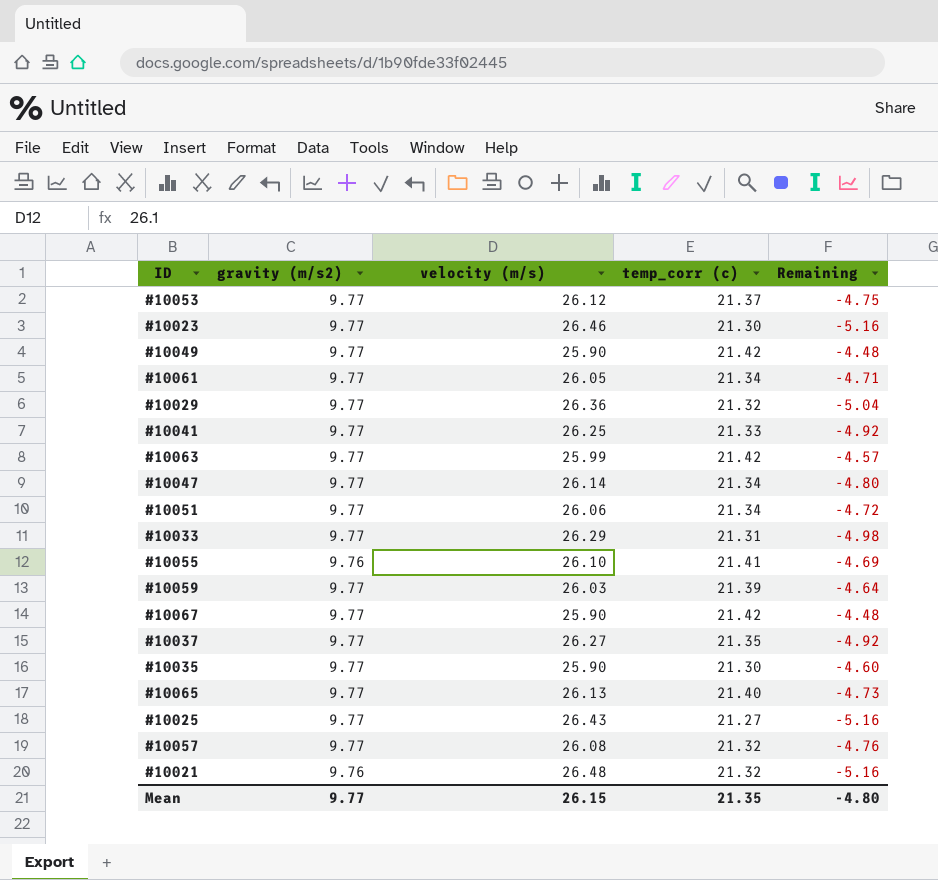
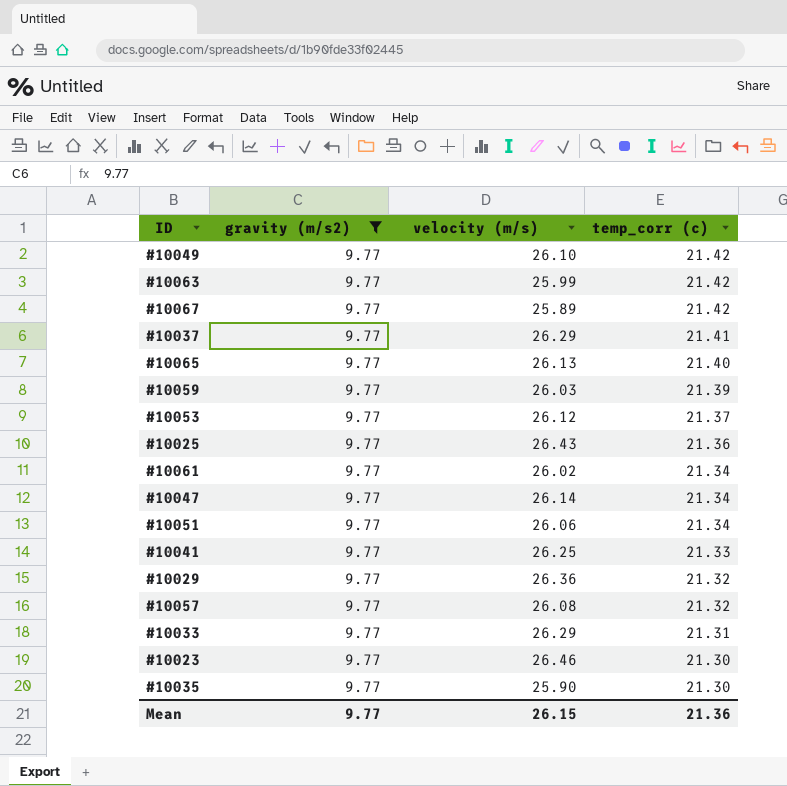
filter: none -> gravity (m/s2) = 9.77
row order: none -> temp_corr (c) descending
column Remaining | formula: [temp_corr (c)] - [velocity (m/s)] -> none
#10049 | velocity (m/s): 25.90 -> 26.10
#10067 | velocity (m/s): 25.90 -> 25.89
#10037 | velocity (m/s): 26.27 -> 26.29
#10037 | temp_corr (c): 21.35 -> 21.41
#10025 | temp_corr (c): 21.27 -> 21.36
#10061 | velocity (m/s): 26.05 -> 26.02
Mean | temp_corr (c): 21.35 -> 21.36

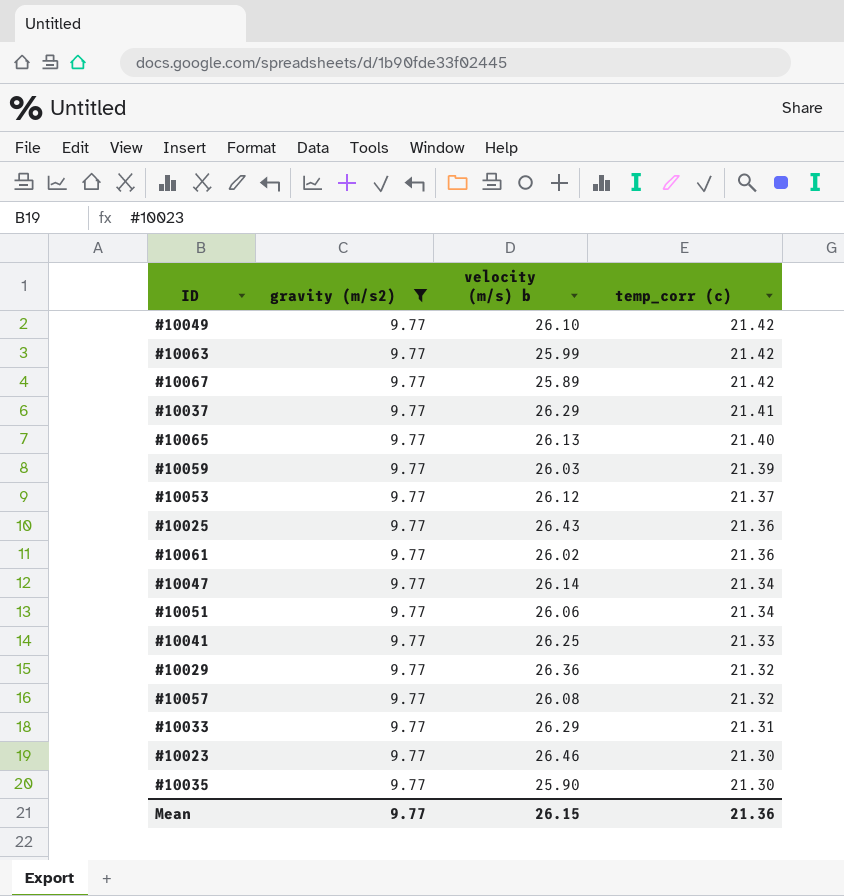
column name: velocity (m/s) -> velocity (m/s) b
#10061 | temp_corr (c): 21.34 -> 21.36

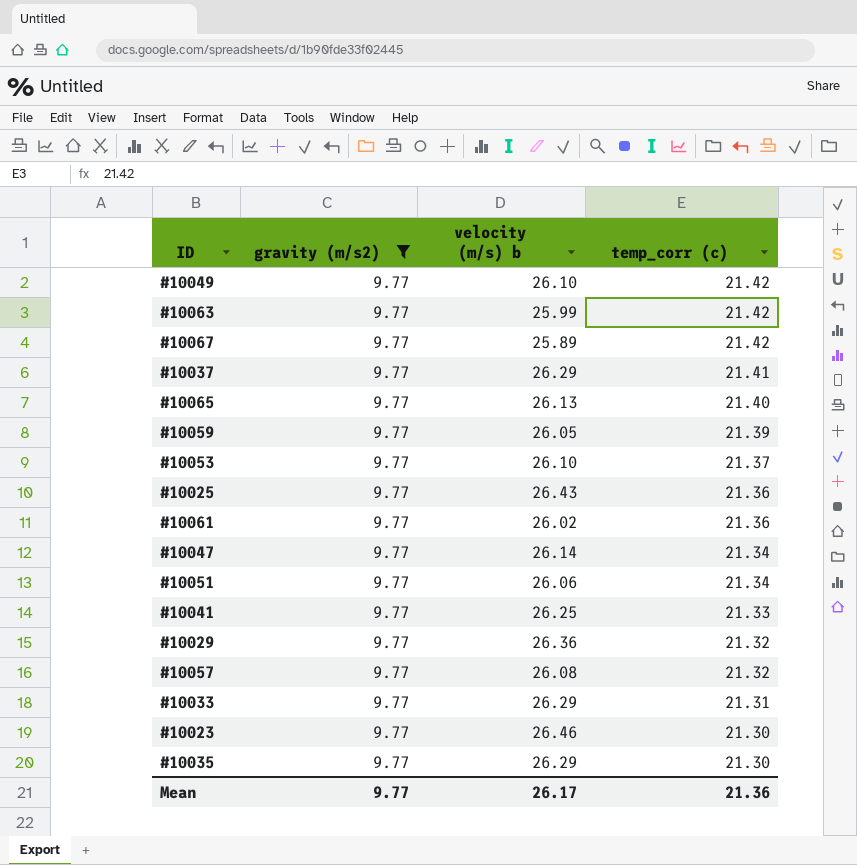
#10059 | velocity (m/s) b: 26.03 -> 26.05
#10053 | velocity (m/s) b: 26.12 -> 26.10
#10035 | velocity (m/s) b: 25.90 -> 26.29
Mean | velocity (m/s) b: 26.15 -> 26.17

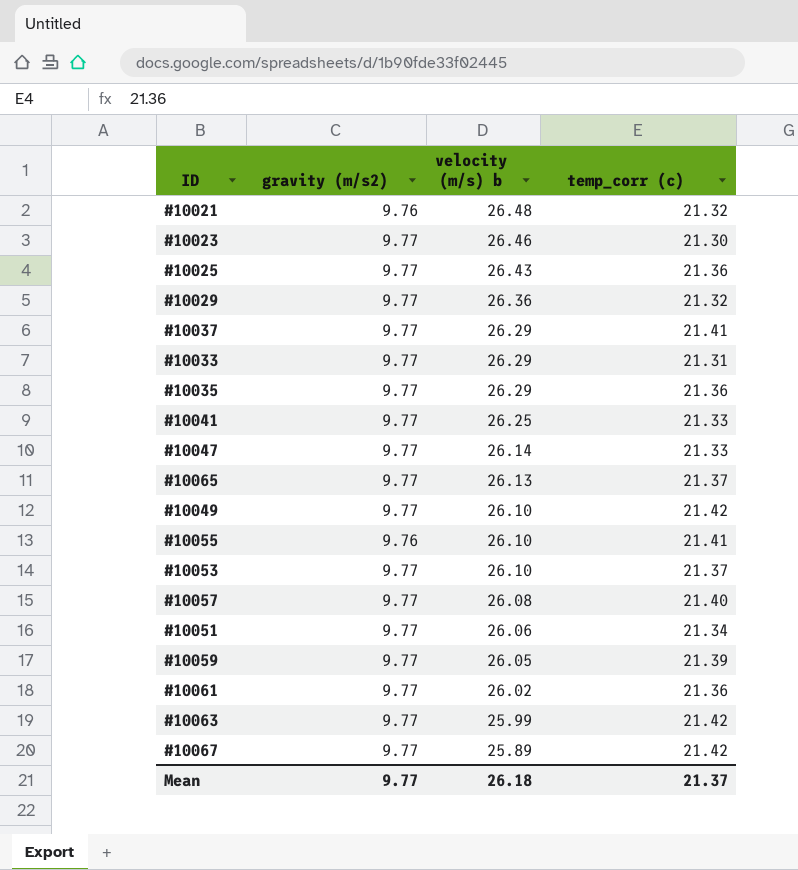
filter: gravity (m/s2) = 9.77 -> none
row order: temp_corr (c) descending -> velocity (m/s) b descending
#10035 | temp_corr (c): 21.30 -> 21.36
#10047 | temp_corr (c): 21.34 -> 21.33
#10065 | temp_corr (c): 21.40 -> 21.37
#10057 | temp_corr (c): 21.32 -> 21.40
Mean | velocity (m/s) b: 26.17 -> 26.18
Mean | temp_corr (c): 21.36 -> 21.37

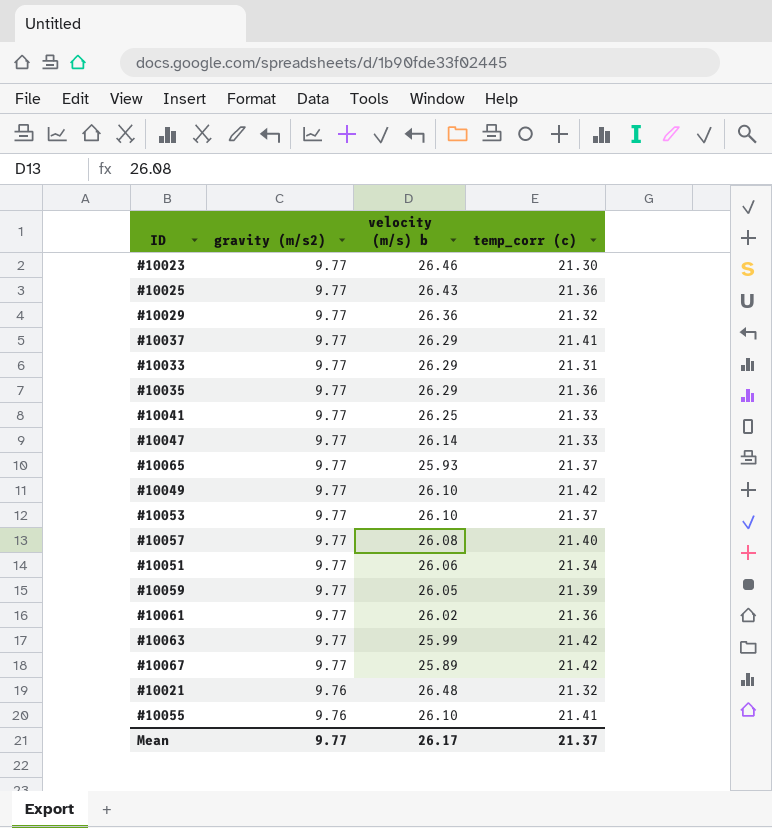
row order: velocity (m/s) b descending -> gravity (m/s2) descending
#10065 | velocity (m/s) b: 26.13 -> 25.93
Mean | velocity (m/s) b: 26.18 -> 26.17

